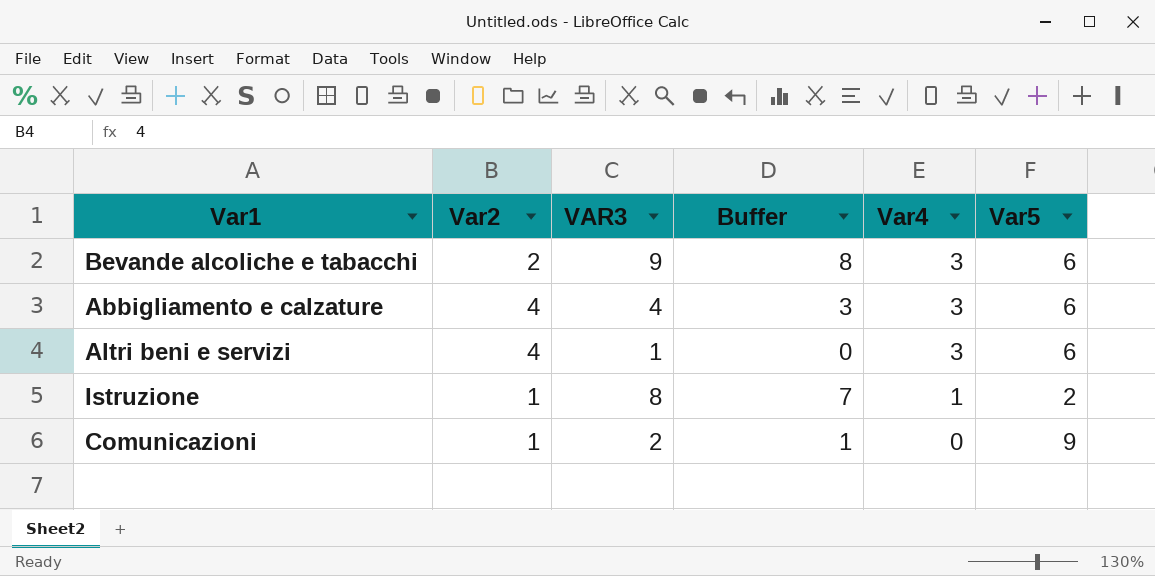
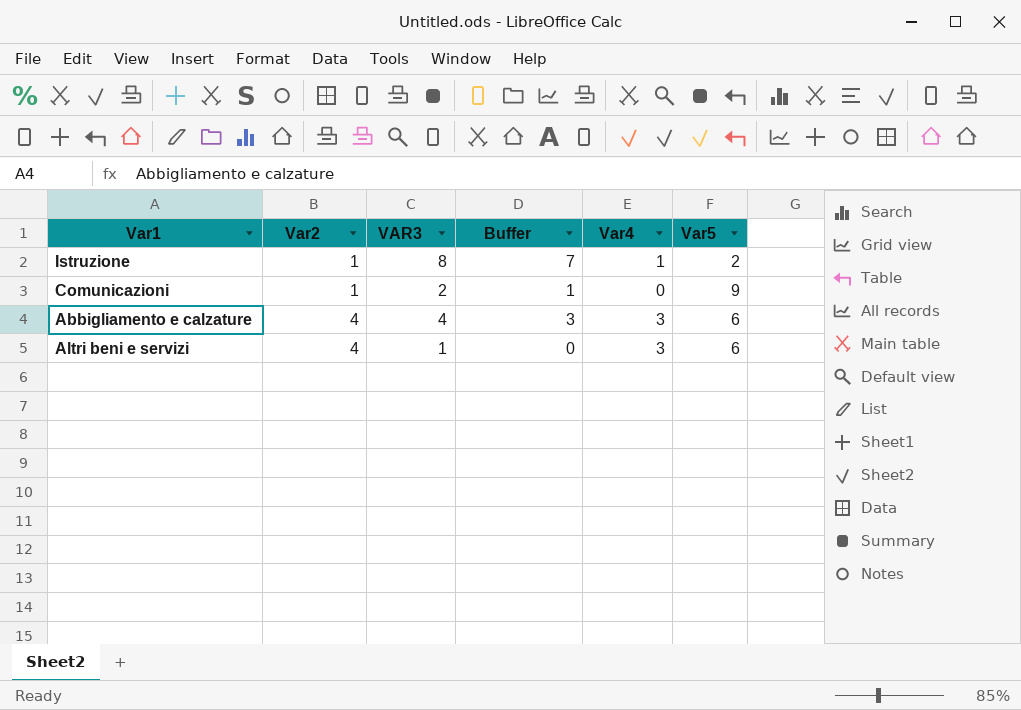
row order: Var4 descending -> Var2 ascending
row Bevande alcoliche e tabacchi: 2 | 9 | 8 | 3 | 6 -> none

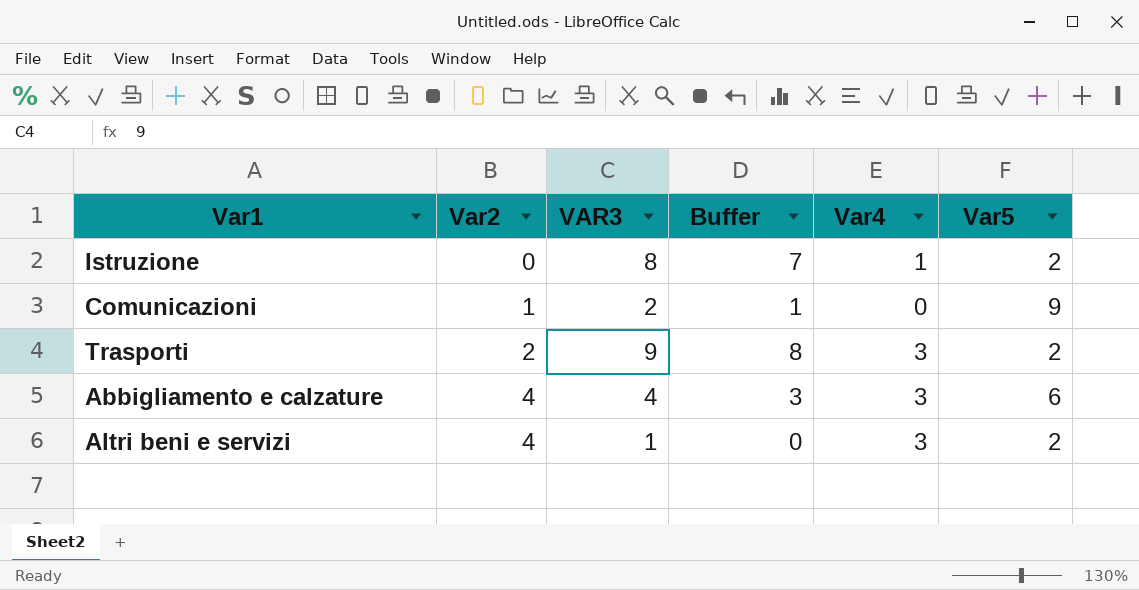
Istruzione | Var2: 1 -> 0
row Trasporti: none -> 2 | 9 | 8 | 3 | 2
Altri beni e servizi | Var5: 6 -> 2

